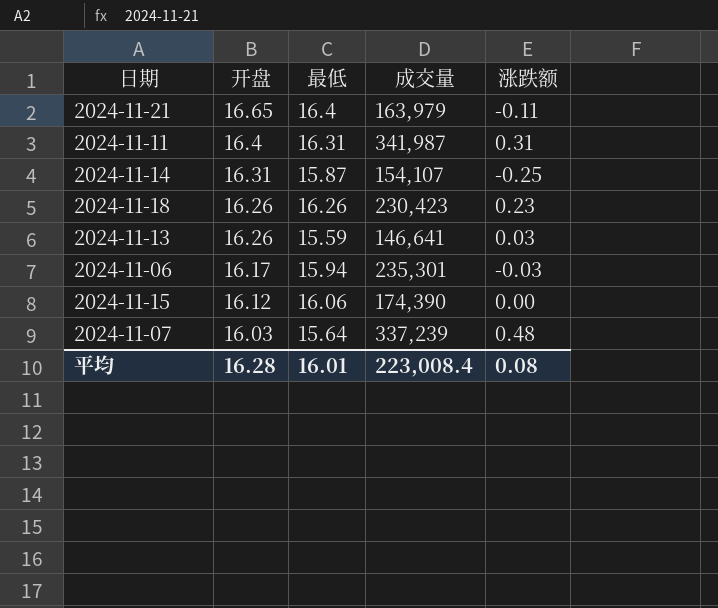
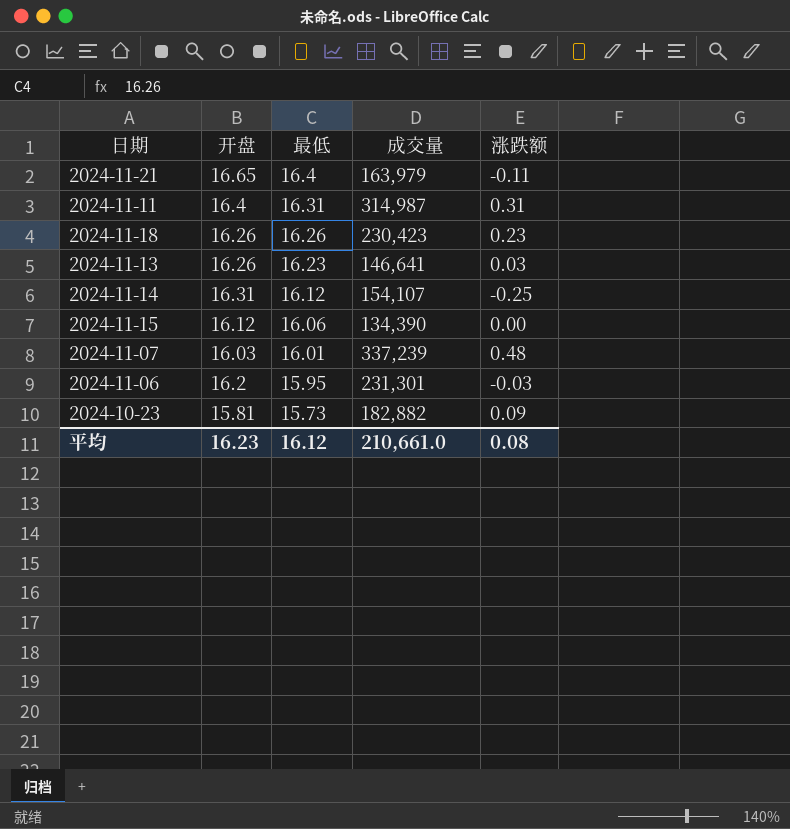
row order: 开盘 descending -> 最低 descending
2024-11-11 | 成交量: 341,987 -> 314,987
2024-11-13 | 最低: 15.59 -> 16.23
2024-11-14 | 最低: 15.87 -> 16.12
2024-11-15 | 成交量: 174,390 -> 134,390
2024-11-07 | 最低: 15.64 -> 16.01
2024-11-06 | 开盘: 16.17 -> 16.2
2024-11-06 | 最低: 15.94 -> 15.95
2024-11-06 | 成交量: 235,301 -> 231,301
row 2024-10-23: none -> 15.81 | 15.73 | 182,882 | 0.09
平均 | 开盘: 16.28 -> 16.23
平均 | 最低: 16.01 -> 16.12
平均 | 成交量: 223,008.4 -> 210,661.0

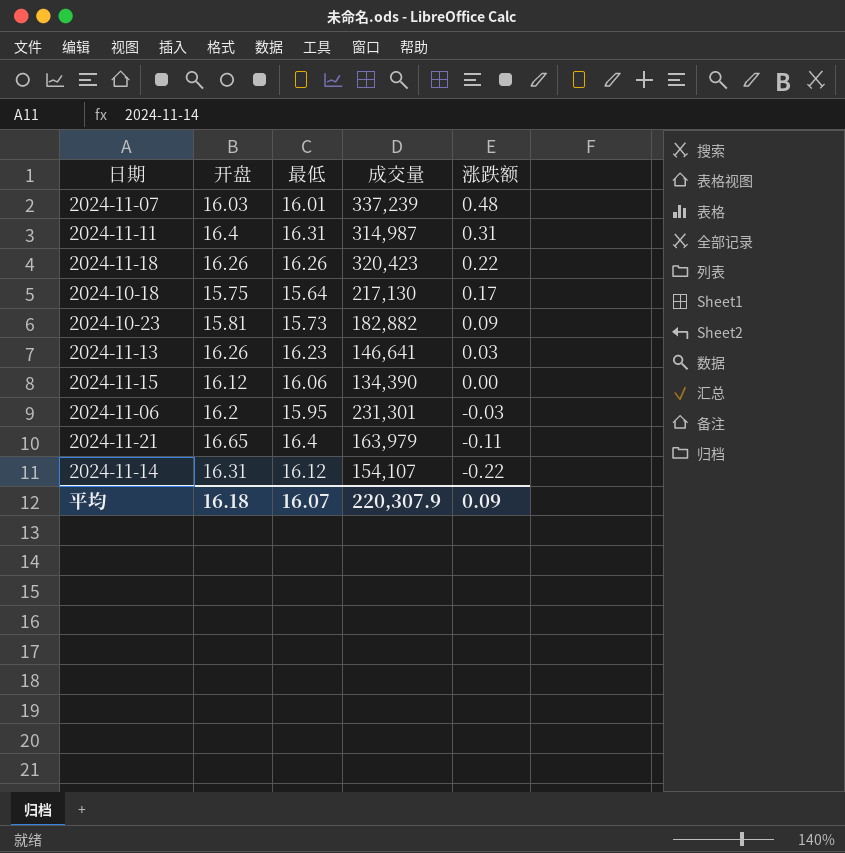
row order: 最低 descending -> 涨跌额 descending
2024-11-18 | 成交量: 230,423 -> 320,423
2024-11-18 | 涨跌额: 0.23 -> 0.22
row 2024-10-18: none -> 15.75 | 15.64 | 217,130 | 0.17
2024-11-14 | 涨跌额: -0.25 -> -0.22
平均 | 开盘: 16.23 -> 16.18
平均 | 最低: 16.12 -> 16.07
平均 | 成交量: 210,661.0 -> 220,307.9
平均 | 涨跌额: 0.08 -> 0.09

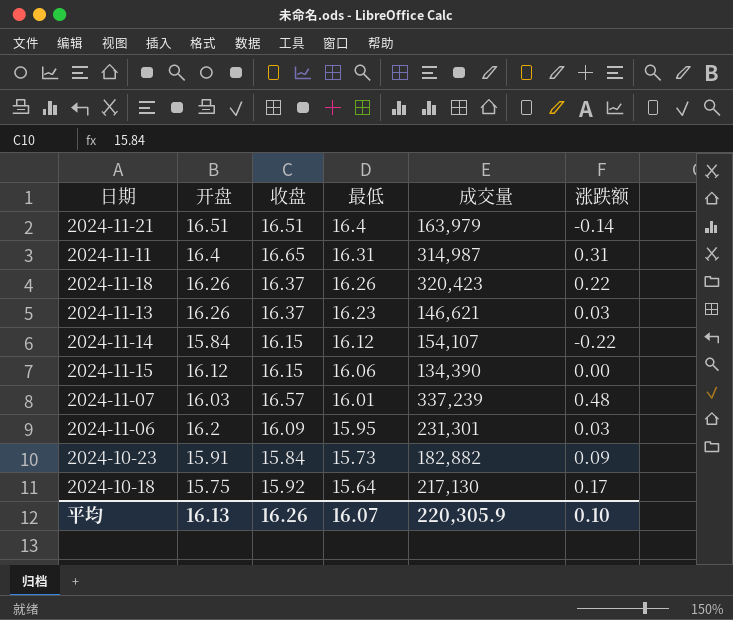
row order: 涨跌额 descending -> 最低 descending
column 收盘 | position: none -> 3
2024-11-21 | 开盘: 16.65 -> 16.51
2024-11-21 | 涨跌额: -0.11 -> -0.14
2024-11-13 | 成交量: 146,641 -> 146,621
2024-11-14 | 开盘: 16.31 -> 15.84
2024-11-06 | 涨跌额: -0.03 -> 0.03
2024-10-23 | 开盘: 15.81 -> 15.91
平均 | 开盘: 16.18 -> 16.13
平均 | 成交量: 220,307.9 -> 220,305.9
平均 | 涨跌额: 0.09 -> 0.10

